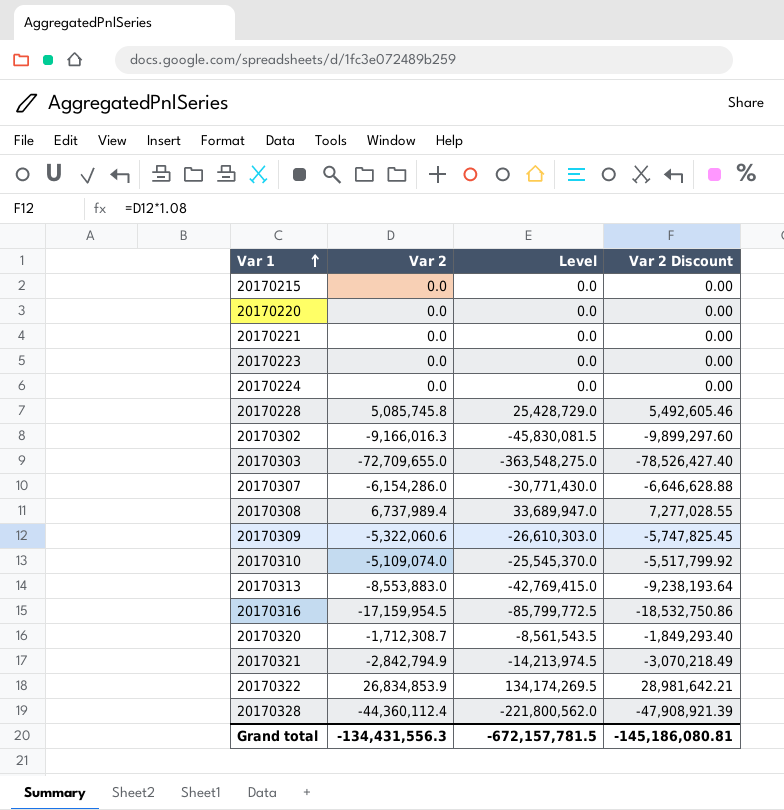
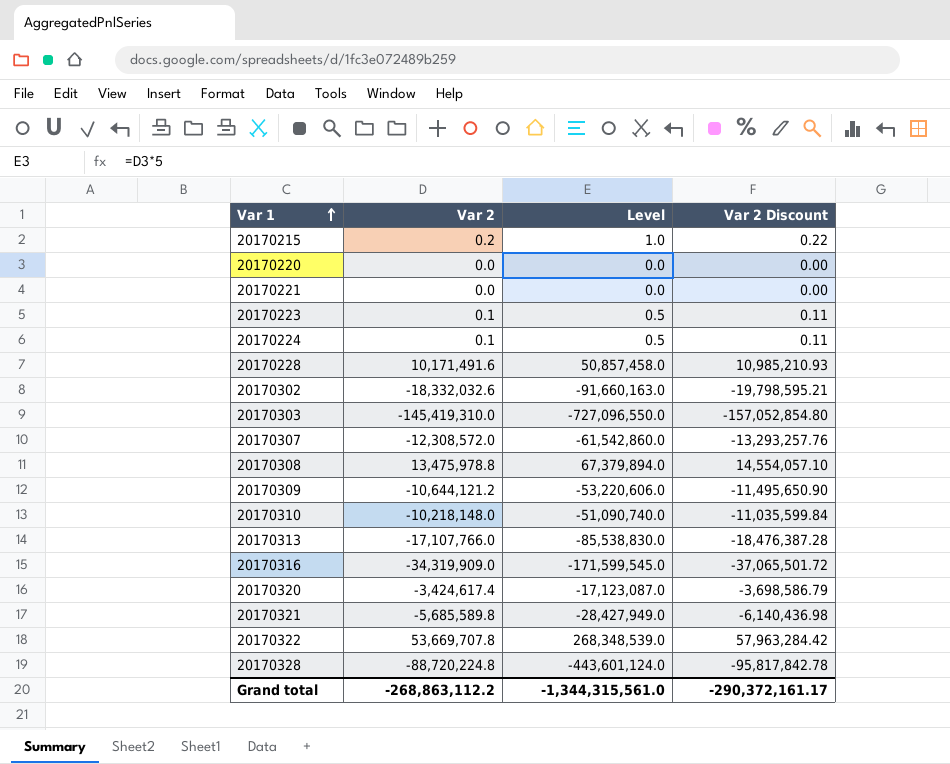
20170215 | Var 2: 0.0 -> 0.2
20170215 | Level: 0.0 -> 1.0
20170215 | Var 2 Discount: 0.00 -> 0.22
20170223 | Var 2: 0.0 -> 0.1
20170223 | Level: 0.0 -> 0.5
20170223 | Var 2 Discount: 0.00 -> 0.11
20170224 | Var 2: 0.0 -> 0.1
20170224 | Level: 0.0 -> 0.5
20170224 | Var 2 Discount: 0.00 -> 0.11
20170228 | Var 2: 5,085,745.8 -> 10,171,491.6
20170228 | Level: 25,428,729.0 -> 50,857,458.0
20170228 | Var 2 Discount: 5,492,605.46 -> 10,985,210.93
20170302 | Var 2: -9,166,016.3 -> -18,332,032.6
20170302 | Level: -45,830,081.5 -> -91,660,163.0
20170302 | Var 2 Discount: -9,899,297.60 -> -19,798,595.21
20170303 | Var 2: -72,709,655.0 -> -145,419,310.0
20170303 | Level: -363,548,275.0 -> -727,096,550.0
20170303 | Var 2 Discount: -78,526,427.40 -> -157,052,854.80
20170307 | Var 2: -6,154,286.0 -> -12,308,572.0
20170307 | Level: -30,771,430.0 -> -61,542,860.0
20170307 | Var 2 Discount: -6,646,628.88 -> -13,293,257.76
20170308 | Var 2: 6,737,989.4 -> 13,475,978.8
20170308 | Level: 33,689,947.0 -> 67,379,894.0
20170308 | Var 2 Discount: 7,277,028.55 -> 14,554,057.10
20170309 | Var 2: -5,322,060.6 -> -10,644,121.2
20170309 | Level: -26,610,303.0 -> -53,220,606.0
20170309 | Var 2 Discount: -5,747,825.45 -> -11,495,650.90
20170310 | Var 2: -5,109,074.0 -> -10,218,148.0
20170310 | Level: -25,545,370.0 -> -51,090,740.0
20170310 | Var 2 Discount: -5,517,799.92 -> -11,035,599.84
20170313 | Var 2: -8,553,883.0 -> -17,107,766.0
20170313 | Level: -42,769,415.0 -> -85,538,830.0
20170313 | Var 2 Discount: -9,238,193.64 -> -18,476,387.28
20170316 | Var 2: -17,159,954.5 -> -34,319,909.0
20170316 | Level: -85,799,772.5 -> -171,599,545.0
20170316 | Var 2 Discount: -18,532,750.86 -> -37,065,501.72
20170320 | Var 2: -1,712,308.7 -> -3,424,617.4
20170320 | Level: -8,561,543.5 -> -17,123,087.0
20170320 | Var 2 Discount: -1,849,293.40 -> -3,698,586.79
20170321 | Var 2: -2,842,794.9 -> -5,685,589.8
20170321 | Level: -14,213,974.5 -> -28,427,949.0
20170321 | Var 2 Discount: -3,070,218.49 -> -6,140,436.98
20170322 | Var 2: 26,834,853.9 -> 53,669,707.8
20170322 | Level: 134,174,269.5 -> 268,348,539.0
20170322 | Var 2 Discount: 28,981,642.21 -> 57,963,284.42
20170328 | Var 2: -44,360,112.4 -> -88,720,224.8
20170328 | Level: -221,800,562.0 -> -443,601,124.0
20170328 | Var 2 Discount: -47,908,921.39 -> -95,817,842.78
Grand total | Var 2: -134,431,556.3 -> -268,863,112.2
Grand total | Level: -672,157,781.5 -> -1,344,315,561.0
Grand total | Var 2 Discount: -145,186,080.81 -> -290,372,161.17

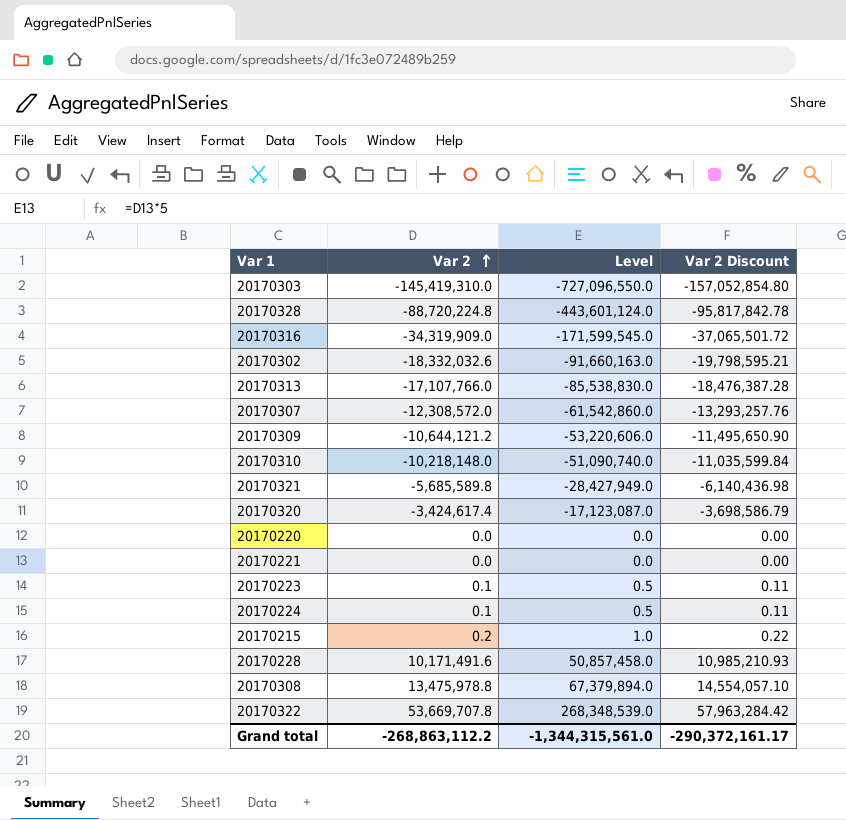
row order: Var 1 ascending -> Var 2 ascending

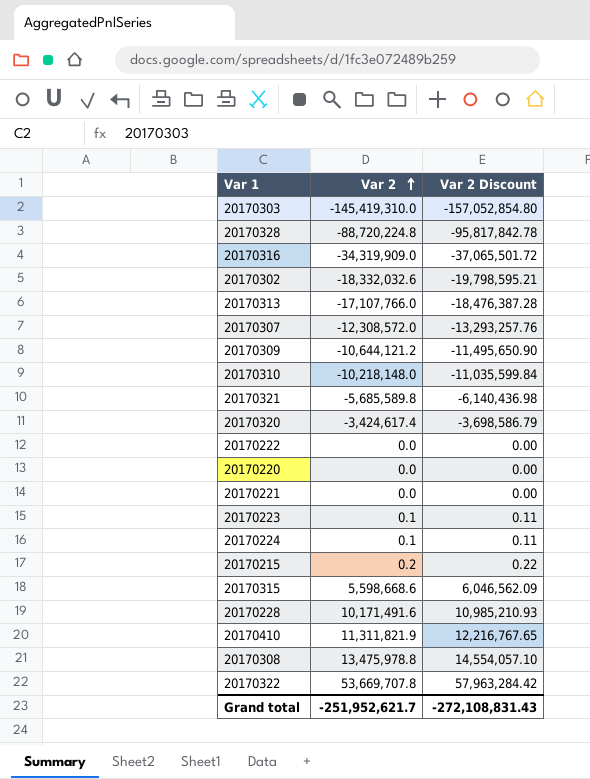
column Level | formula: [Var 2] * 5 -> none
row 20170222: none -> 0.0 | 0.00
row 20170315: none -> 5,598,668.6 | 6,046,562.09
row 20170410: none -> 11,311,821.9 | 12,216,767.65
Grand total | Var 2: -268,863,112.2 -> -251,952,621.7
Grand total | Var 2 Discount: -290,372,161.17 -> -272,108,831.43

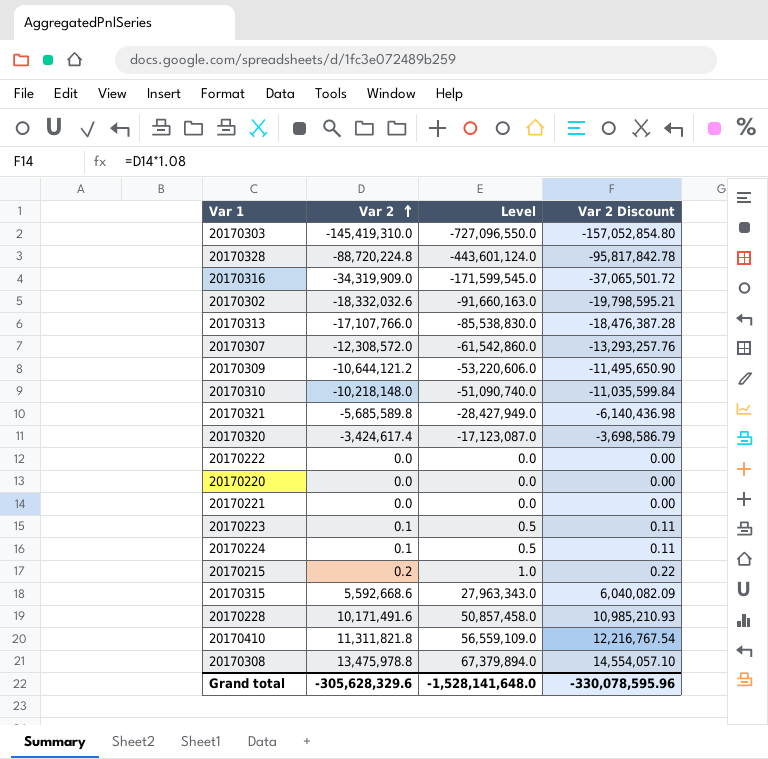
column Level | formula: none -> [Var 2] * 5
row 20170322: 53,669,707.8 | 57,963,284.42 -> none
20170315 | Var 2: 5,598,668.6 -> 5,592,668.6
20170315 | Var 2 Discount: 6,046,562.09 -> 6,040,082.09
20170410 | Var 2: 11,311,821.9 -> 11,311,821.8
20170410 | Var 2 Discount: 12,216,767.65 -> 12,216,767.54
Grand total | Var 2: -251,952,621.7 -> -305,628,329.6
Grand total | Var 2 Discount: -272,108,831.43 -> -330,078,595.96

